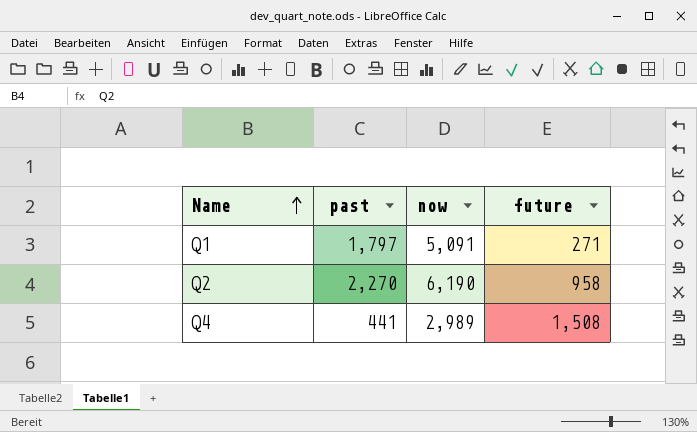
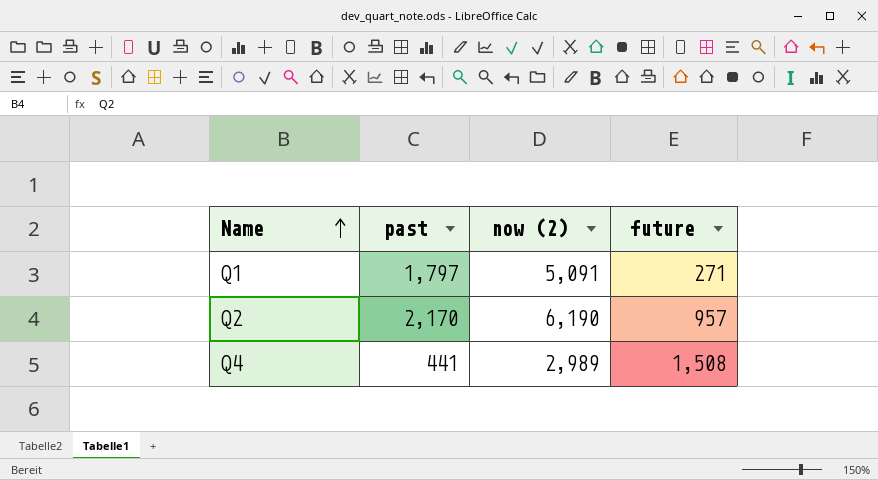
column name: now -> now (2)
Q2 | past: 2,270 -> 2,170
Q2 | future: 958 -> 957

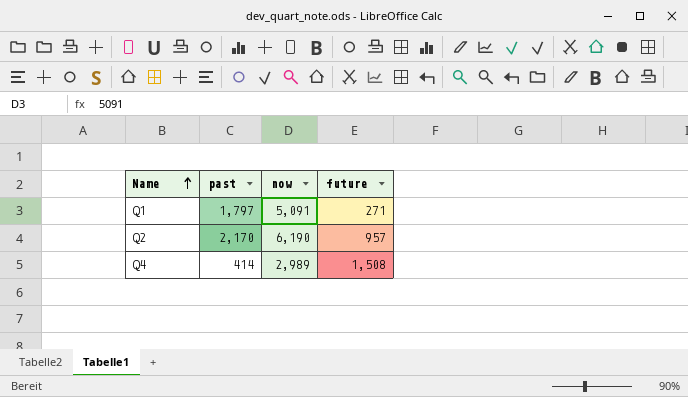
column name: now (2) -> now
Q4 | past: 441 -> 414

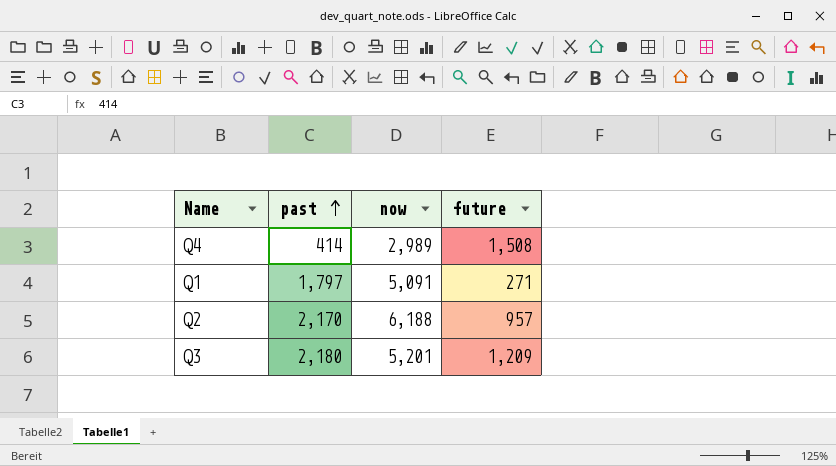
row order: Name ascending -> past ascending
Q2 | now: 6,190 -> 6,188
row Q3: none -> 2,180 | 5,201 | 1,209

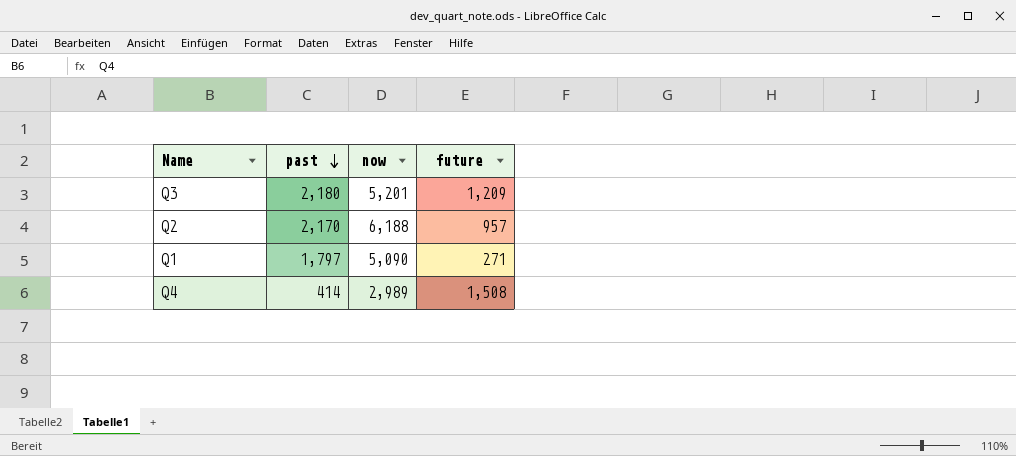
row order: past ascending -> past descending
Q1 | now: 5,091 -> 5,090

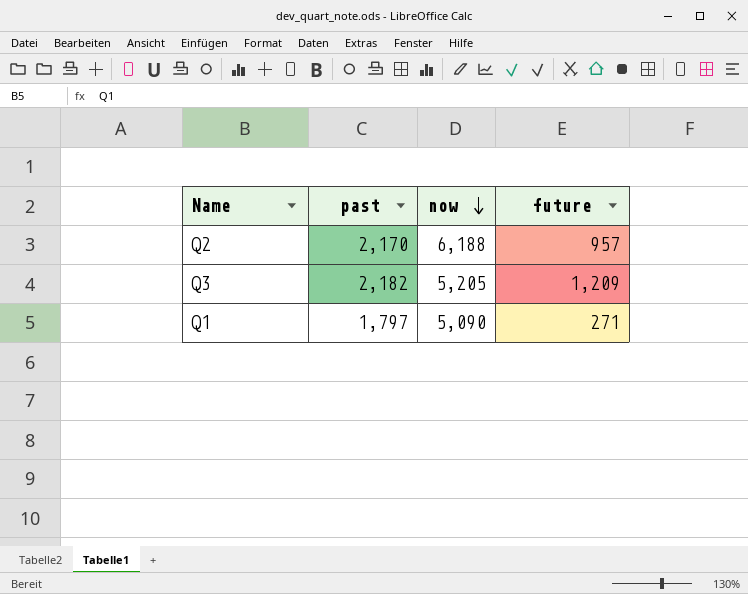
row order: past descending -> now descending
row Q4: 414 | 2,989 | 1,508 -> none
Q3 | past: 2,180 -> 2,182
Q3 | now: 5,201 -> 5,205

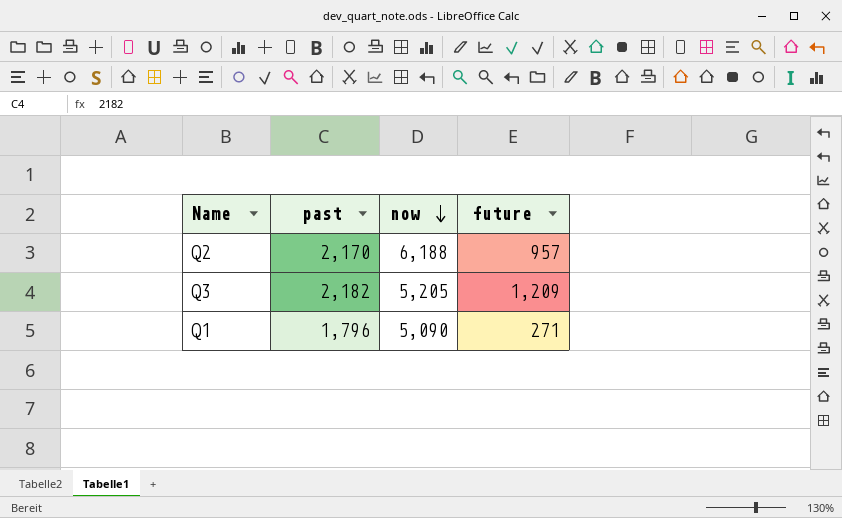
Q1 | past: 1,797 -> 1,796

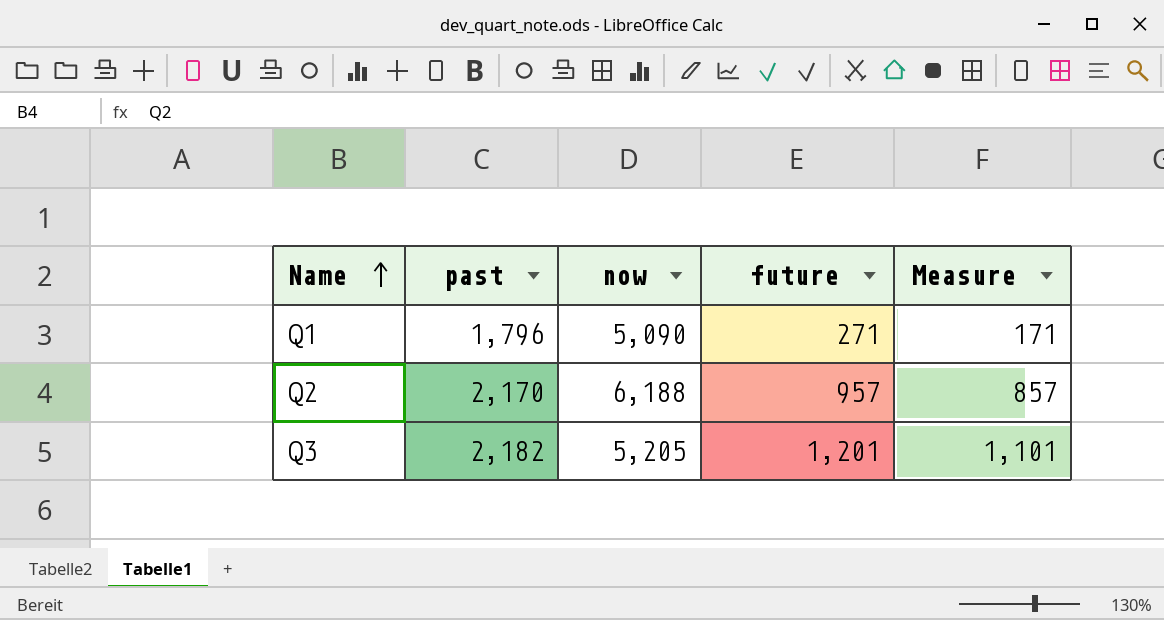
row order: now descending -> Name ascending
column Measure | formula: none -> [future] - 100
Q3 | future: 1,209 -> 1,201

